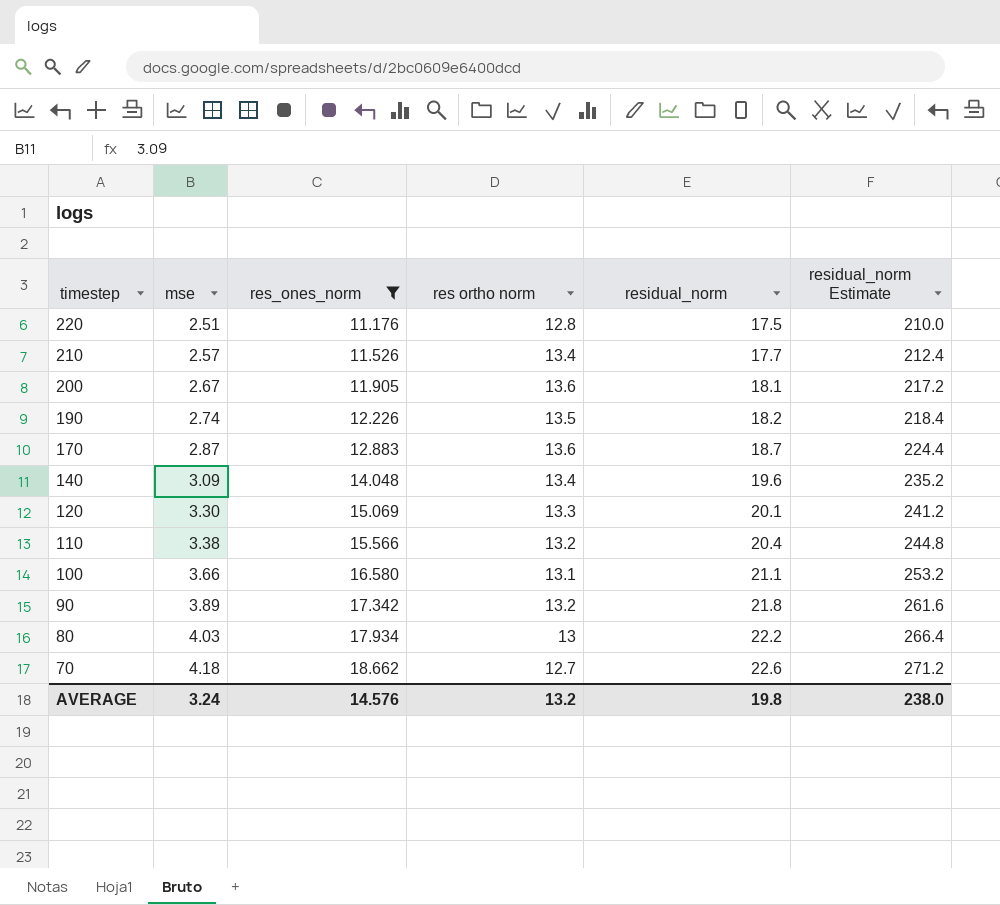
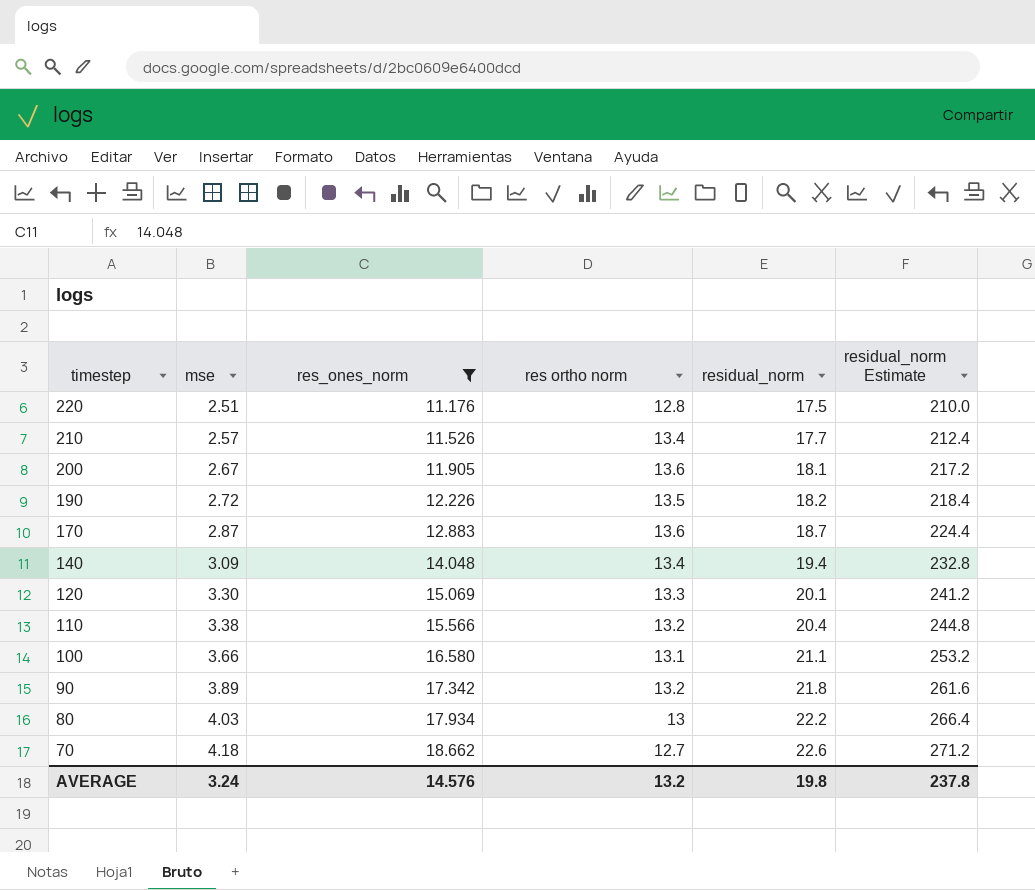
190 | mse: 2.74 -> 2.72
140 | residual_norm: 19.6 -> 19.4
140 | residual_norm Estimate: 235.2 -> 232.8
AVERAGE | residual_norm Estimate: 238.0 -> 237.8

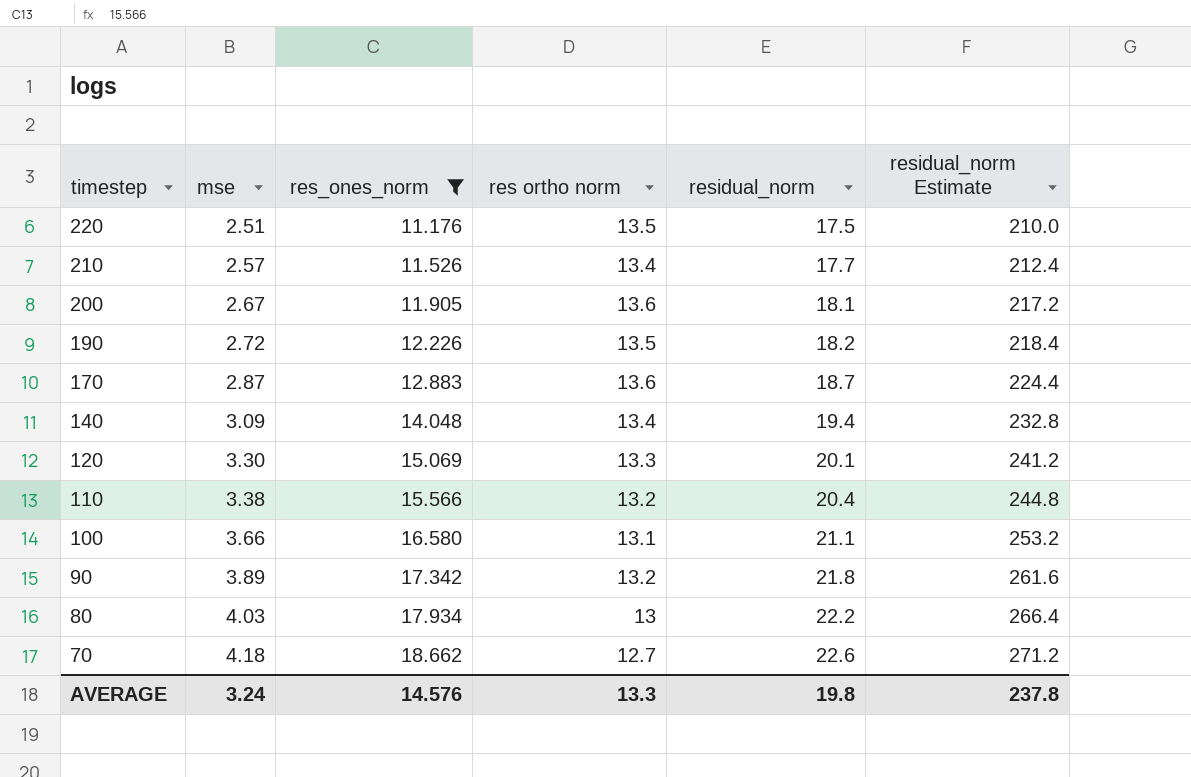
220 | res ortho norm: 12.8 -> 13.5
AVERAGE | res ortho norm: 13.2 -> 13.3

